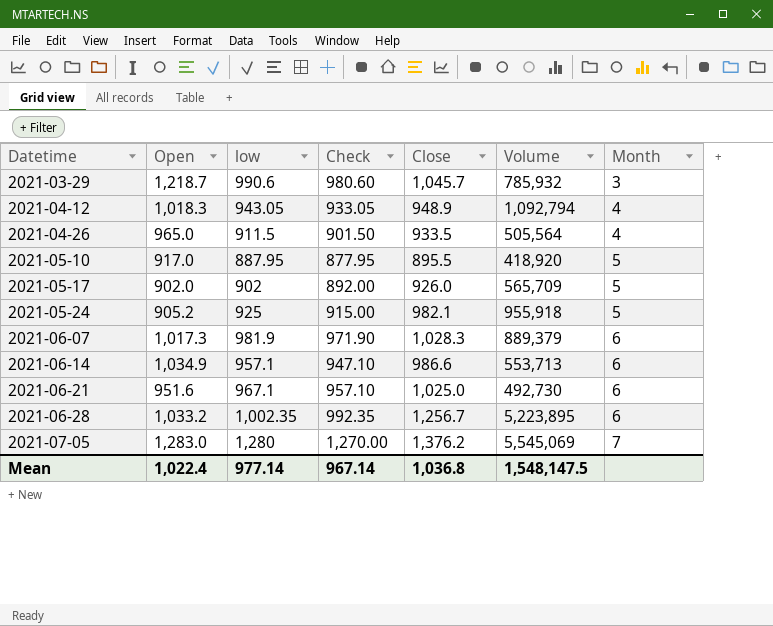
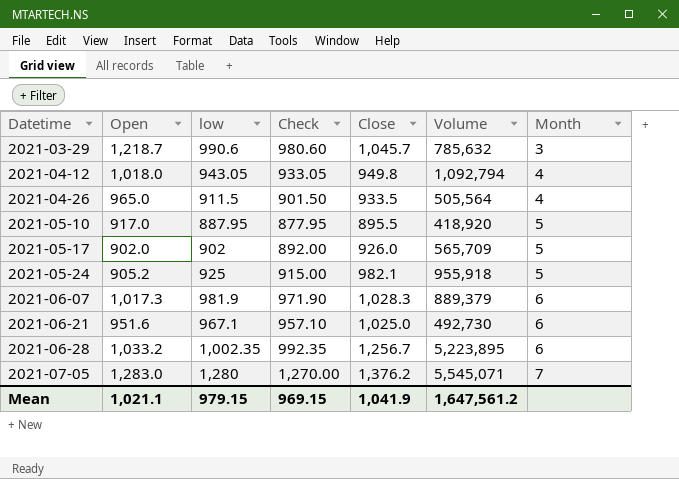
row 2021-06-14: 1,034.9 | 957.1 | 947.10 | 986.6 | 553,713 | 6 -> none
2021-03-29 | Volume: 785,932 -> 785,632
2021-04-12 | Open: 1,018.3 -> 1,018.0
2021-04-12 | Close: 948.9 -> 949.8
2021-07-05 | Volume: 5,545,069 -> 5,545,071
Mean | Open: 1,022.4 -> 1,021.1
Mean | low: 977.14 -> 979.15
Mean | Check: 967.14 -> 969.15
Mean | Close: 1,036.8 -> 1,041.9
Mean | Volume: 1,548,147.5 -> 1,647,561.2

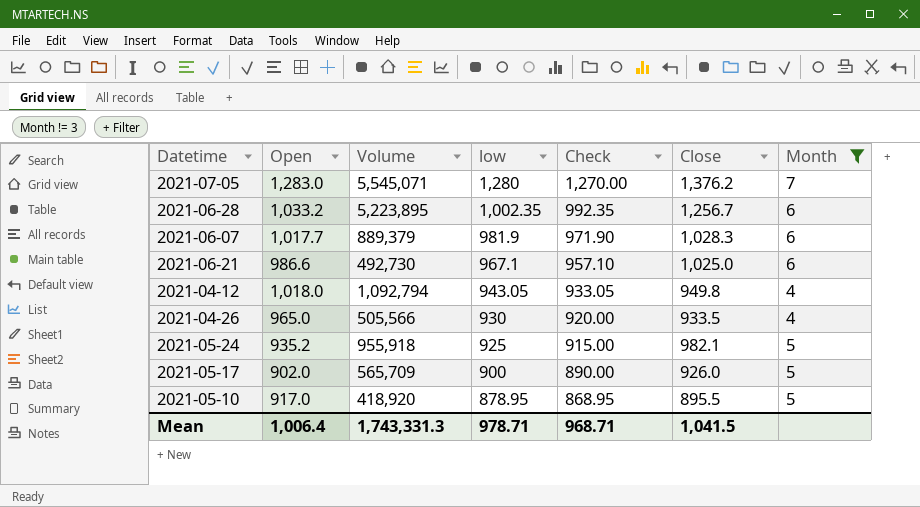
filter: none -> Month != 3
row order: Datetime ascending -> low descending
column Volume | position: 6 -> 3
2021-06-07 | Open: 1,017.3 -> 1,017.7
2021-06-21 | Open: 951.6 -> 986.6
2021-04-26 | Volume: 505,564 -> 505,566
2021-04-26 | low: 911.5 -> 930
2021-04-26 | Check: 901.50 -> 920.00
2021-05-24 | Open: 905.2 -> 935.2
2021-05-17 | low: 902 -> 900
2021-05-17 | Check: 892.00 -> 890.00
2021-05-10 | low: 887.95 -> 878.95
2021-05-10 | Check: 877.95 -> 868.95
Mean | Open: 1,021.1 -> 1,006.4
Mean | Volume: 1,647,561.2 -> 1,743,331.3
Mean | low: 979.15 -> 978.71
Mean | Check: 969.15 -> 968.71
Mean | Close: 1,041.9 -> 1,041.5

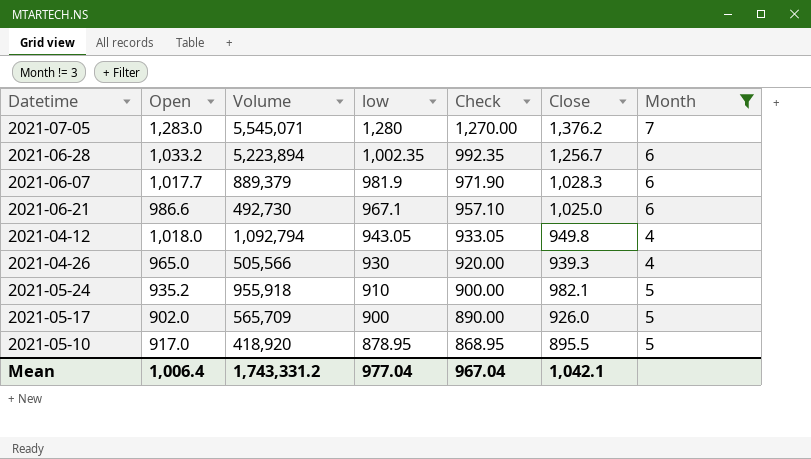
2021-06-28 | Volume: 5,223,895 -> 5,223,894
2021-04-26 | Close: 933.5 -> 939.3
2021-05-24 | low: 925 -> 910
2021-05-24 | Check: 915.00 -> 900.00
Mean | Volume: 1,743,331.3 -> 1,743,331.2
Mean | low: 978.71 -> 977.04
Mean | Check: 968.71 -> 967.04
Mean | Close: 1,041.5 -> 1,042.1

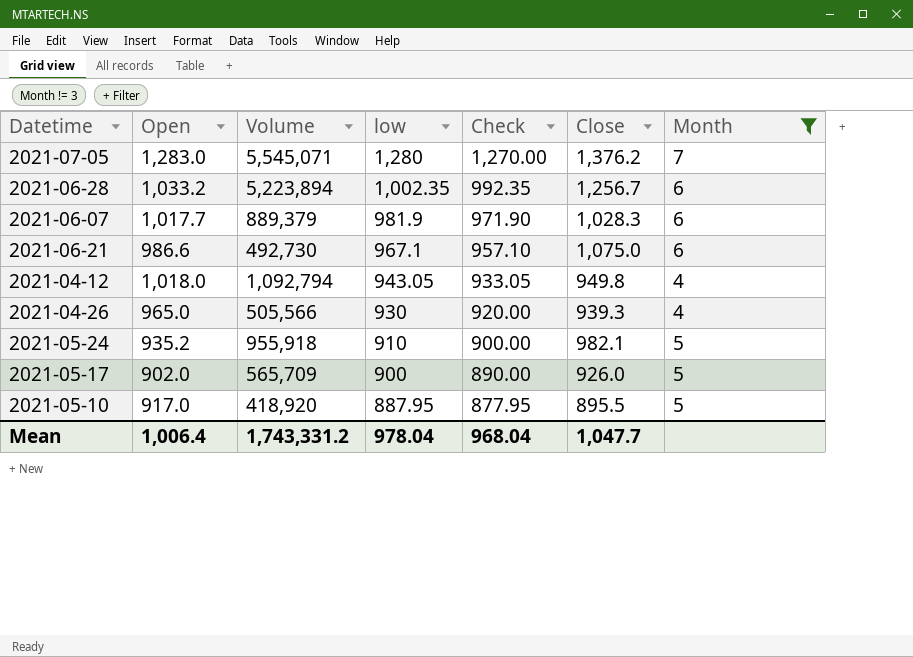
2021-06-21 | Close: 1,025.0 -> 1,075.0
2021-05-10 | low: 878.95 -> 887.95
2021-05-10 | Check: 868.95 -> 877.95
Mean | low: 977.04 -> 978.04
Mean | Check: 967.04 -> 968.04
Mean | Close: 1,042.1 -> 1,047.7

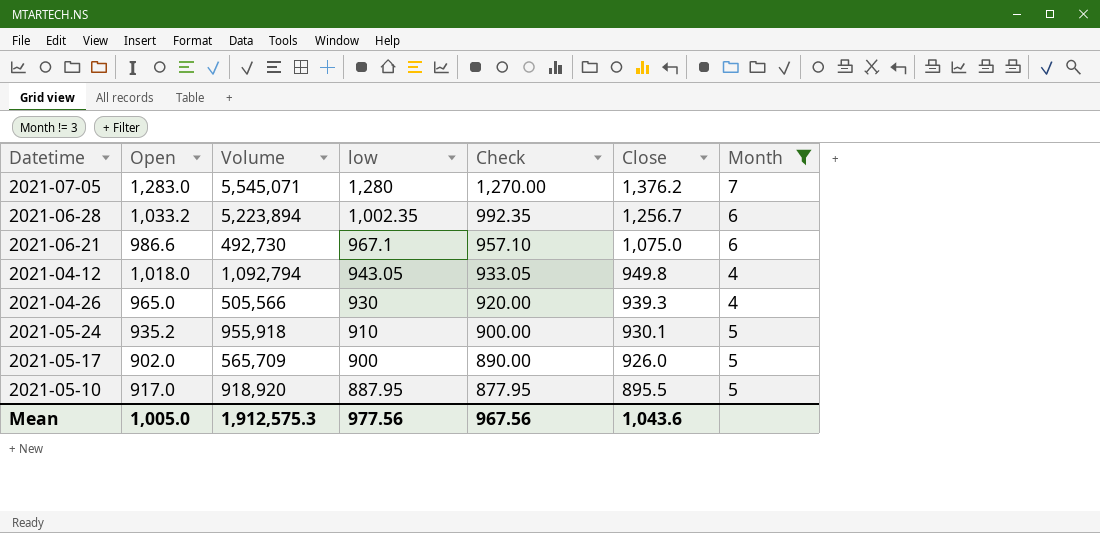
row 2021-06-07: 1,017.7 | 889,379 | 981.9 | 971.90 | 1,028.3 | 6 -> none
2021-05-24 | Close: 982.1 -> 930.1
2021-05-10 | Volume: 418,920 -> 918,920
Mean | Open: 1,006.4 -> 1,005.0
Mean | Volume: 1,743,331.2 -> 1,912,575.3
Mean | low: 978.04 -> 977.56
Mean | Check: 968.04 -> 967.56
Mean | Close: 1,047.7 -> 1,043.6

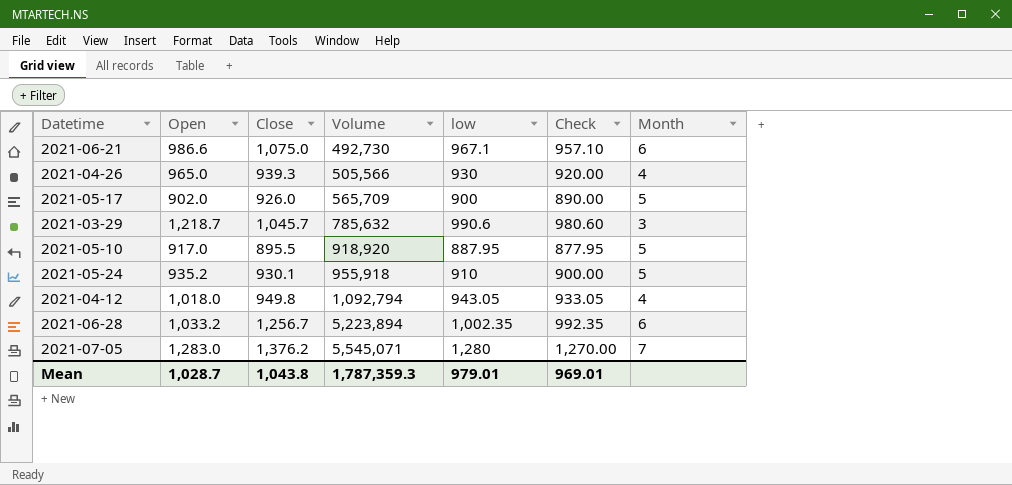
filter: Month != 3 -> none
row order: low descending -> Volume ascending
column Close | position: 6 -> 3
Mean | Open: 1,005.0 -> 1,028.7
Mean | Close: 1,043.6 -> 1,043.8
Mean | Volume: 1,912,575.3 -> 1,787,359.3
Mean | low: 977.56 -> 979.01
Mean | Check: 967.56 -> 969.01

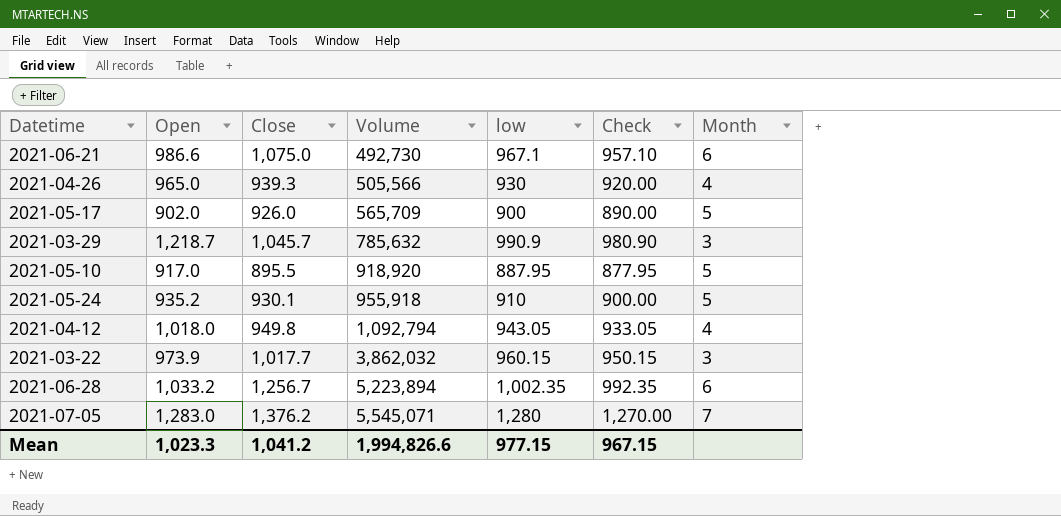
2021-03-29 | low: 990.6 -> 990.9
2021-03-29 | Check: 980.60 -> 980.90
row 2021-03-22: none -> 973.9 | 1,017.7 | 3,862,032 | 960.15 | 950.15 | 3
Mean | Open: 1,028.7 -> 1,023.3
Mean | Close: 1,043.8 -> 1,041.2
Mean | Volume: 1,787,359.3 -> 1,994,826.6
Mean | low: 979.01 -> 977.15
Mean | Check: 969.01 -> 967.15

